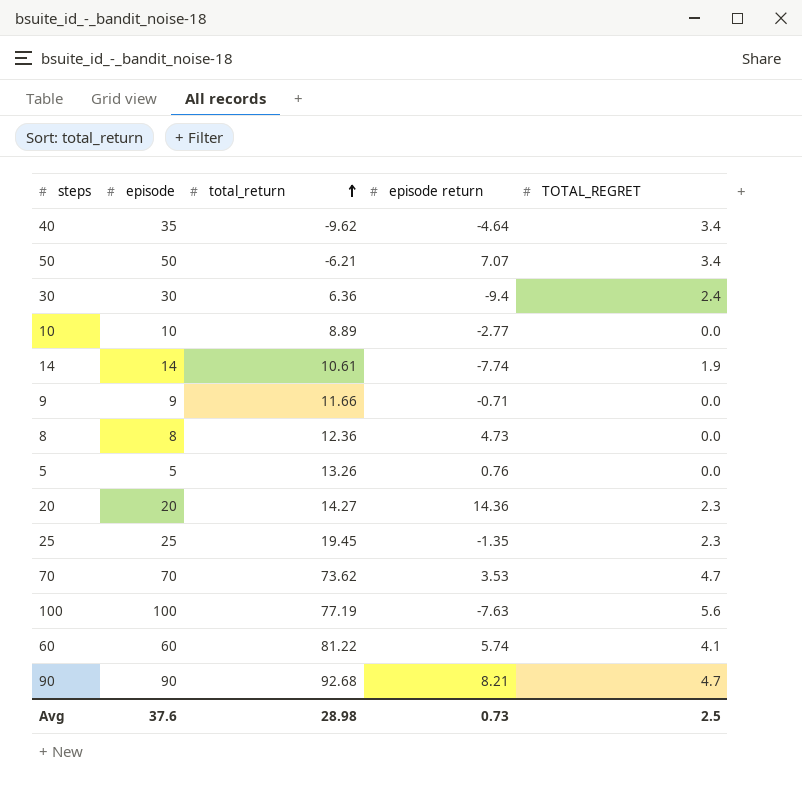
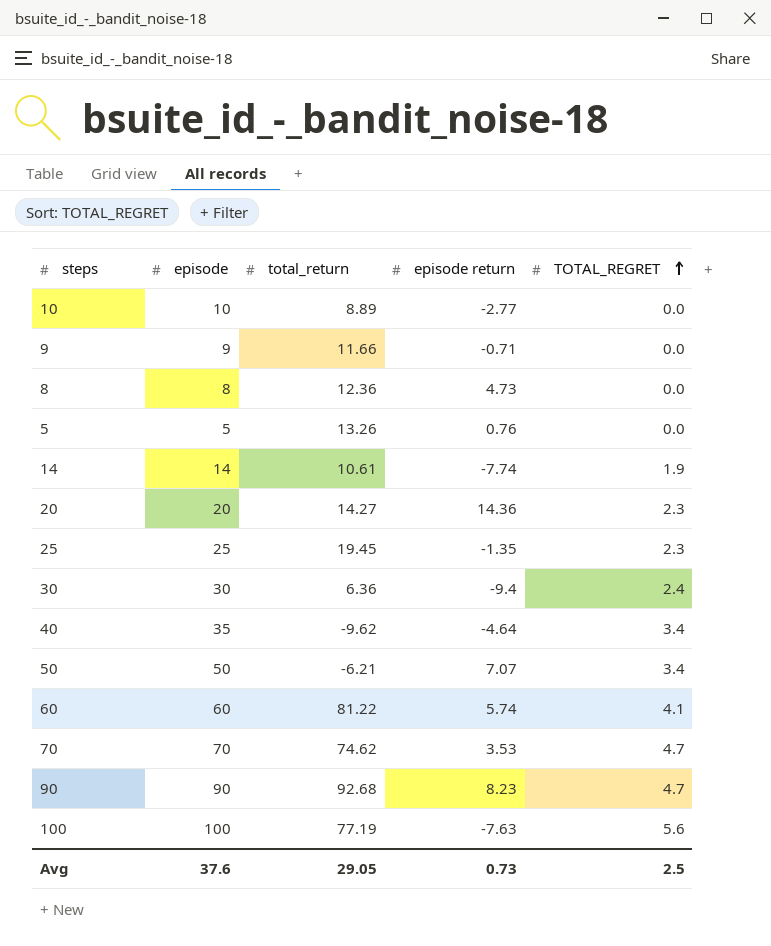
row order: total_return ascending -> TOTAL_REGRET ascending
70 | total_return: 73.62 -> 74.62
90 | episode return: 8.21 -> 8.23
Avg | total_return: 28.98 -> 29.05

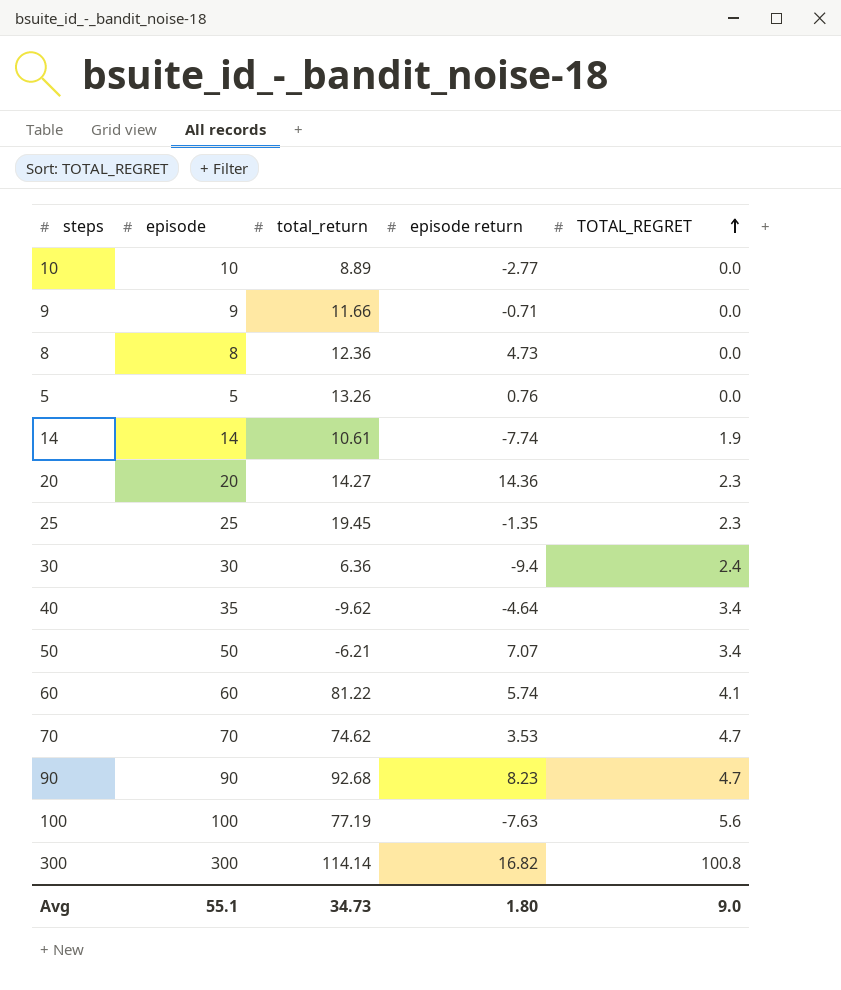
row 300: none -> 300 | 114.14 | 16.82 | 100.8
Avg | episode: 37.6 -> 55.1
Avg | total_return: 29.05 -> 34.73
Avg | episode return: 0.73 -> 1.80
Avg | TOTAL_REGRET: 2.5 -> 9.0

